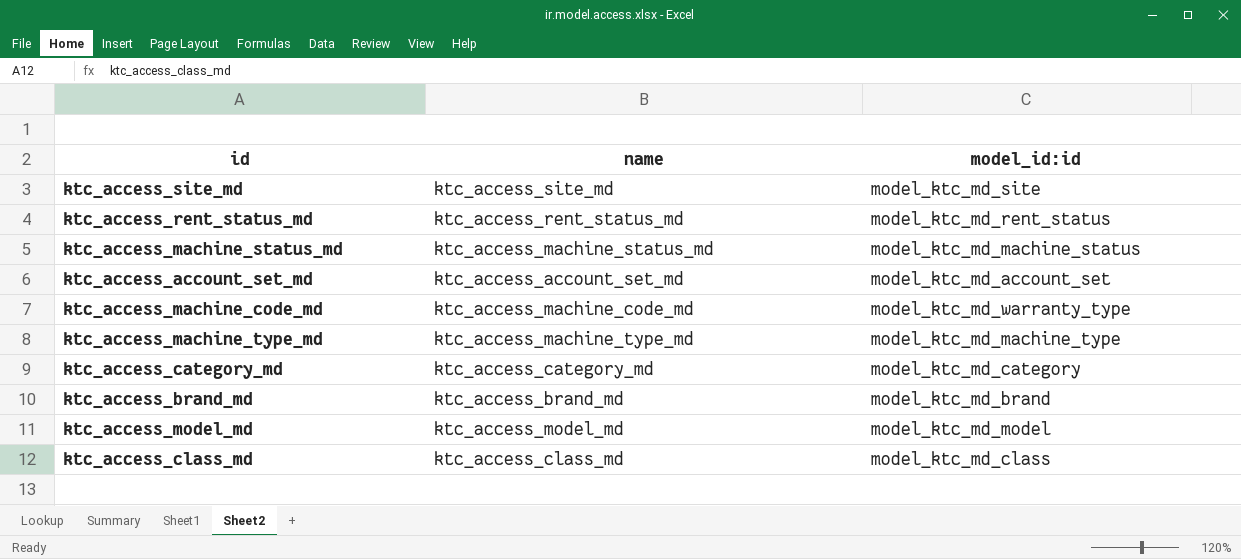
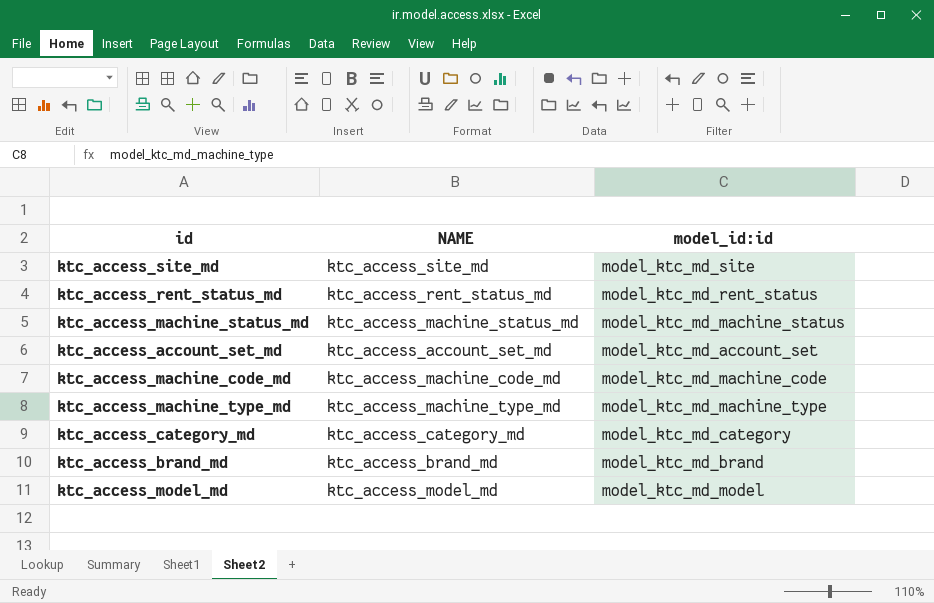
column name: name -> NAME
row ktc_access_class_md: ktc_access_class_md | model_ktc_md_class -> none
ktc_access_machine_code_md | model_id:id: model_ktc_md_warranty_type -> model_ktc_md_machine_code

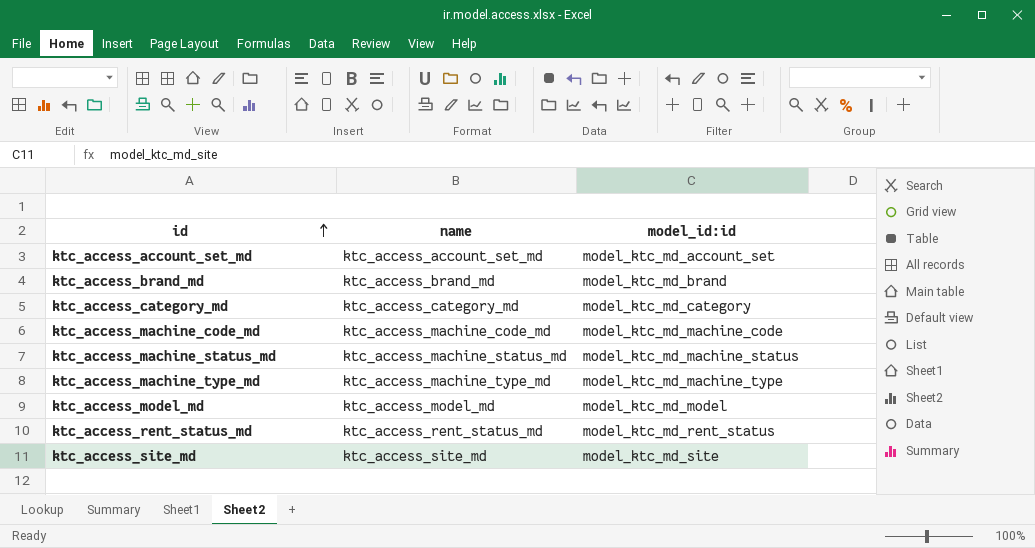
row order: none -> id ascending
column name: NAME -> name

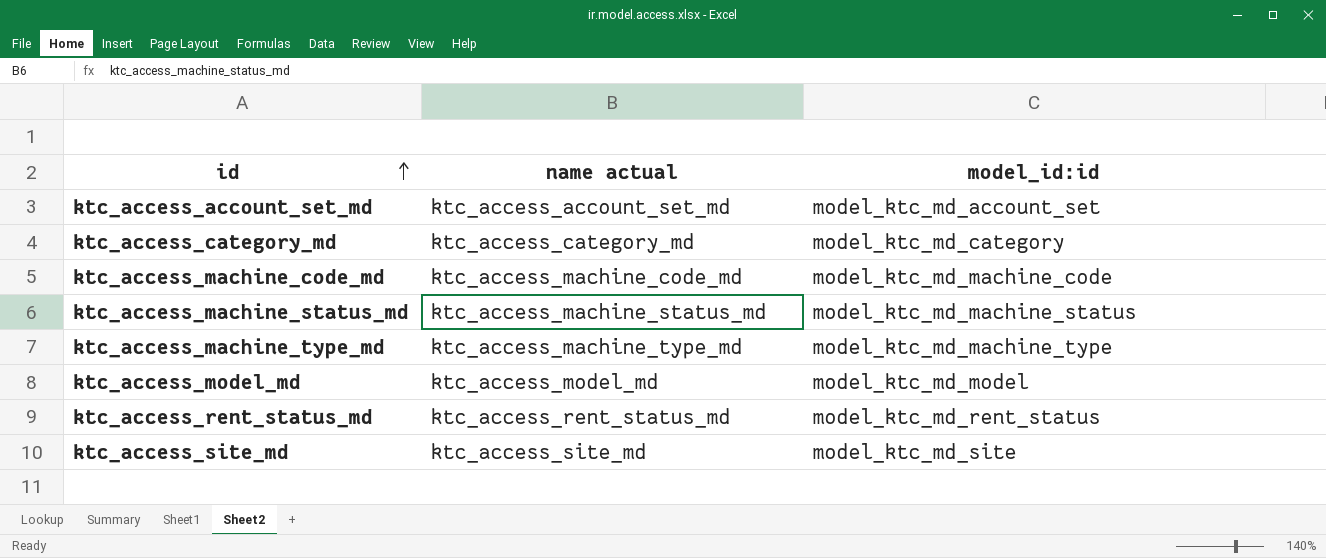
column name: name -> name actual
row ktc_access_brand_md: ktc_access_brand_md | model_ktc_md_brand -> none

